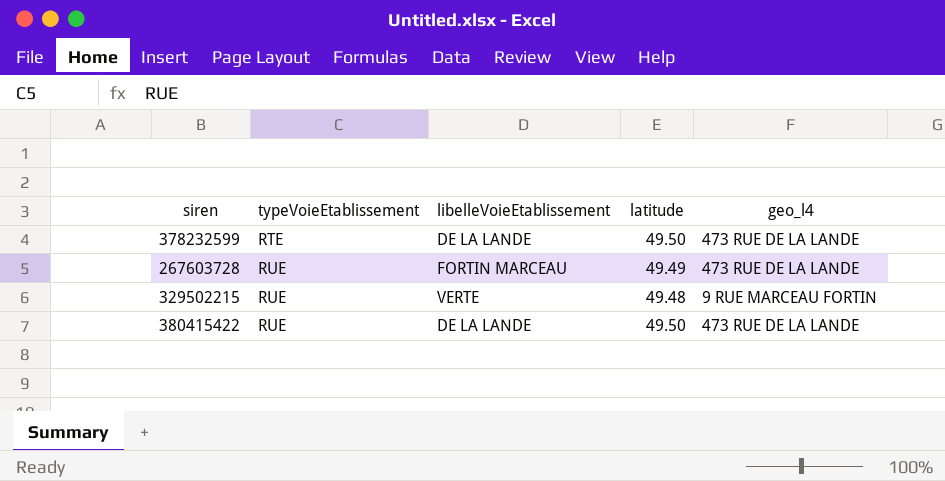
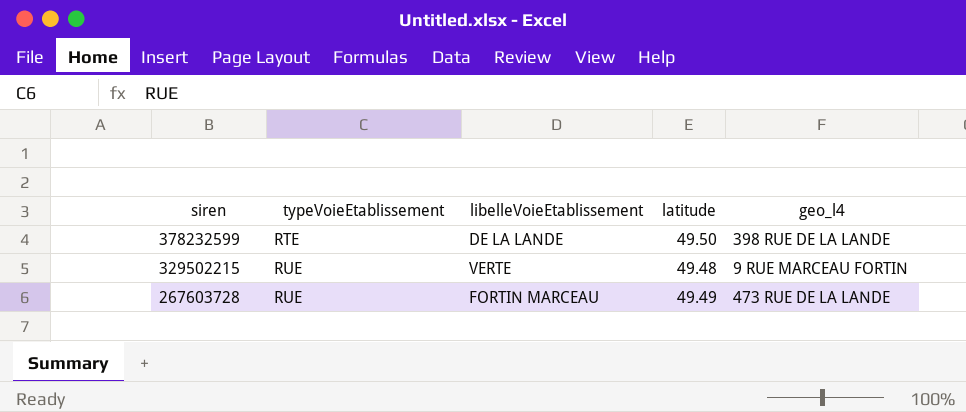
row order: typeVoieEtablissement ascending -> siren descending
row 380415422: RUE | DE LA LANDE | 49.50 | 473 RUE DE LA LANDE -> none
378232599 | geo_l4: 473 RUE DE LA LANDE -> 398 RUE DE LA LANDE

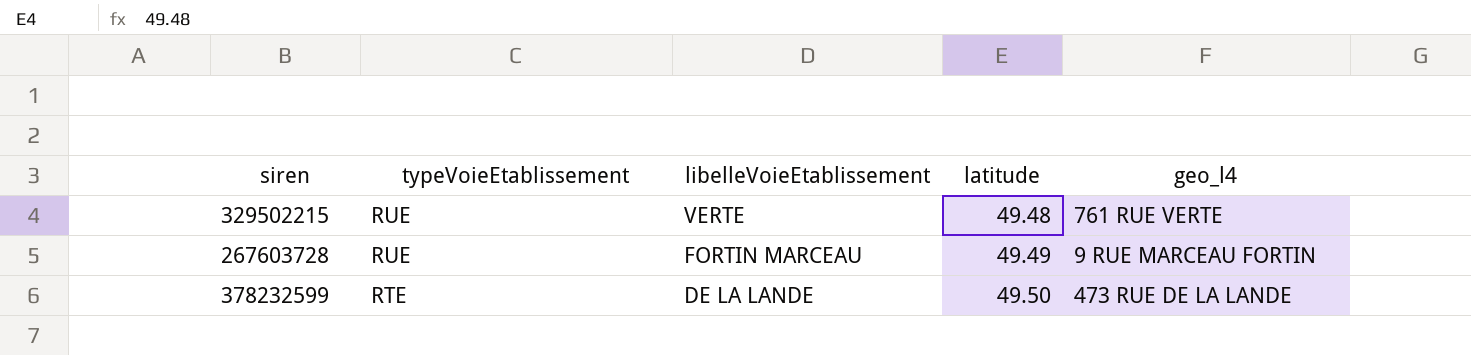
row order: siren descending -> typeVoieEtablissement descending
329502215 | geo_l4: 9 RUE MARCEAU FORTIN -> 761 RUE VERTE
267603728 | geo_l4: 473 RUE DE LA LANDE -> 9 RUE MARCEAU FORTIN
378232599 | geo_l4: 398 RUE DE LA LANDE -> 473 RUE DE LA LANDE

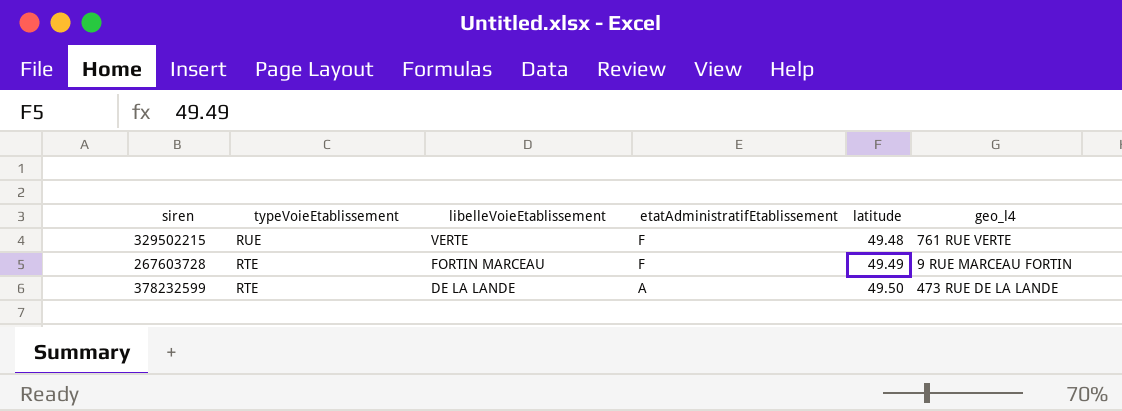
column etatAdministratifEtablissement | position: none -> 4
267603728 | typeVoieEtablissement: RUE -> RTE

